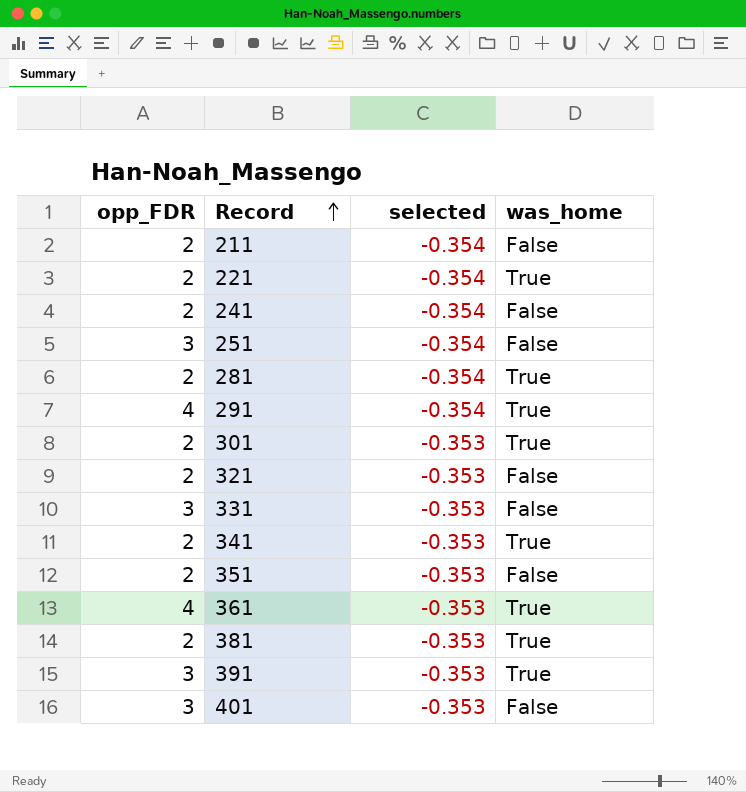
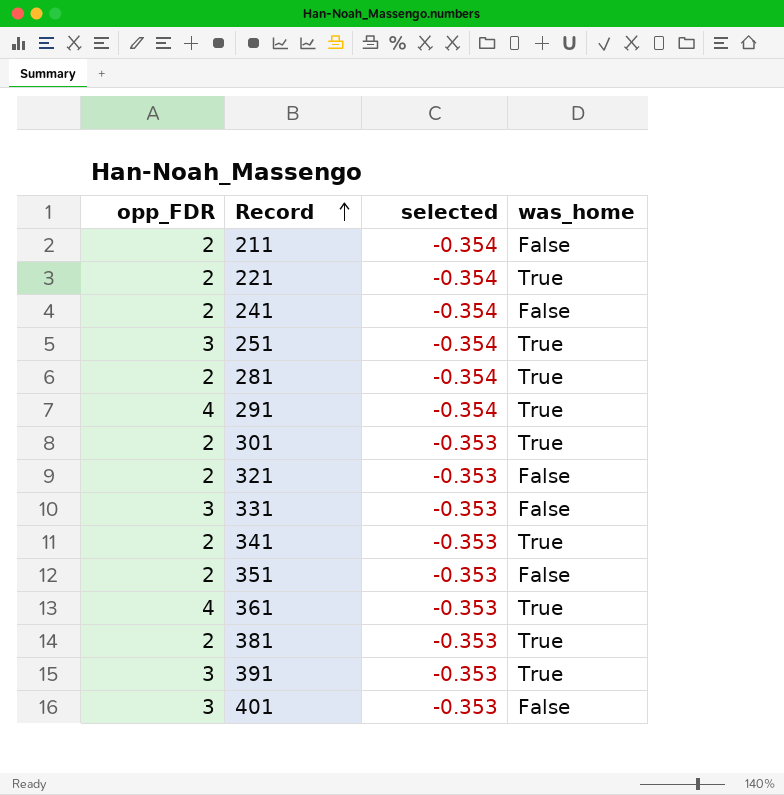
251 | was_home: False -> True

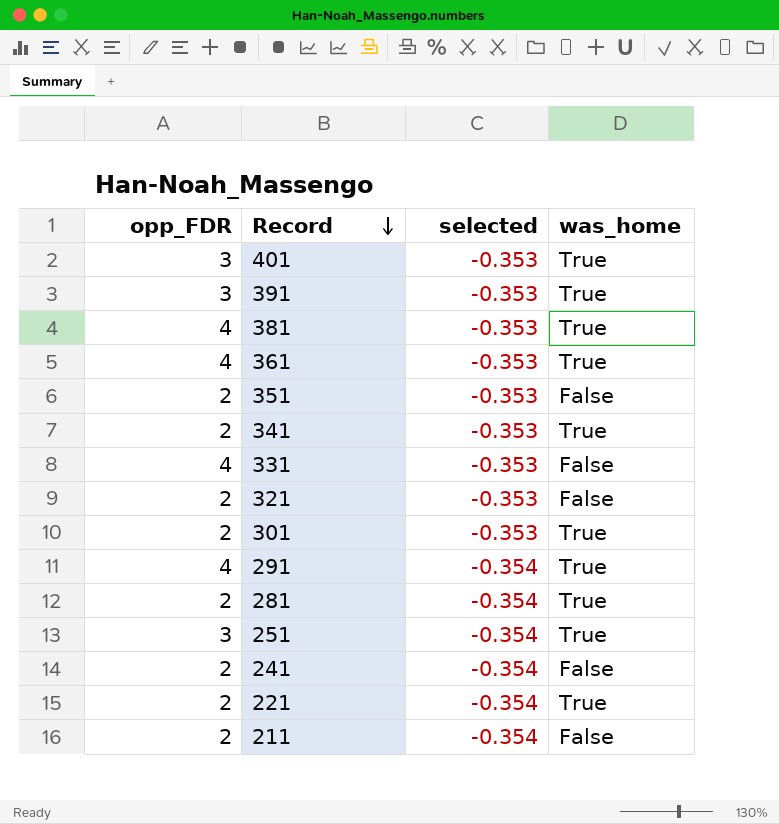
row order: Record ascending -> Record descending
401 | was_home: False -> True
381 | opp_FDR: 2 -> 4
331 | opp_FDR: 3 -> 4

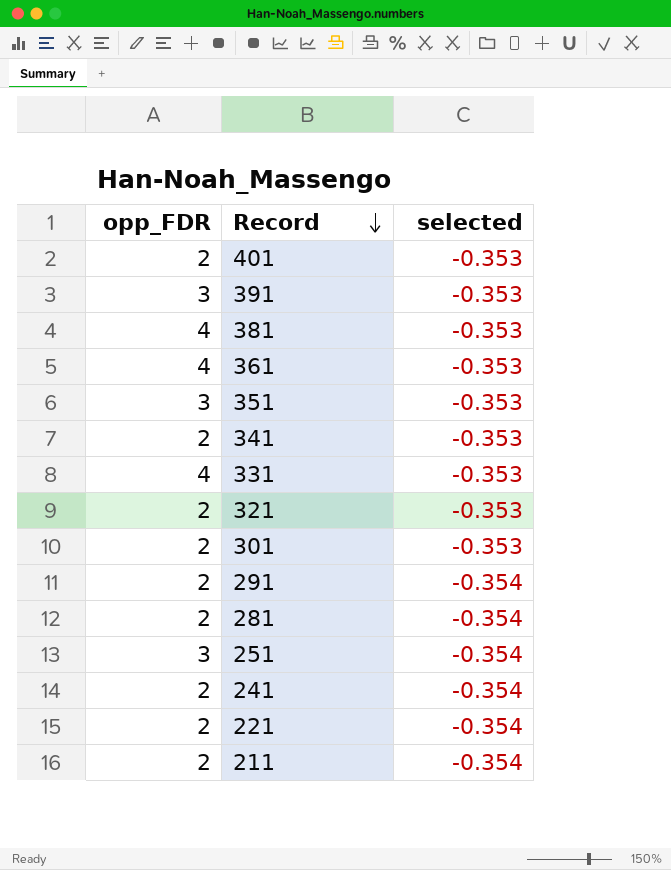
column was_home | position: 4 -> none
401 | opp_FDR: 3 -> 2
351 | opp_FDR: 2 -> 3
291 | opp_FDR: 4 -> 2

